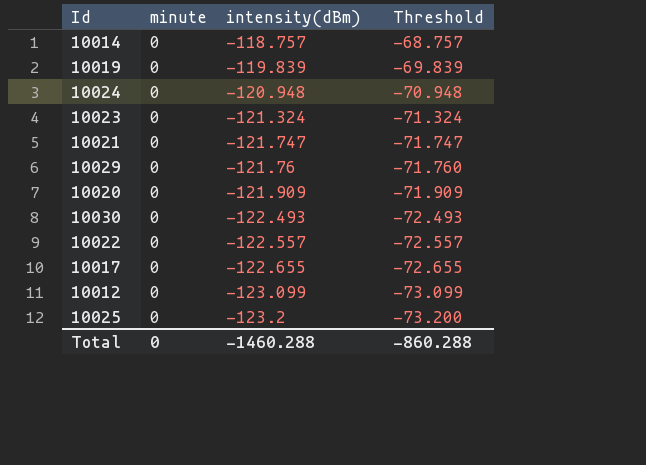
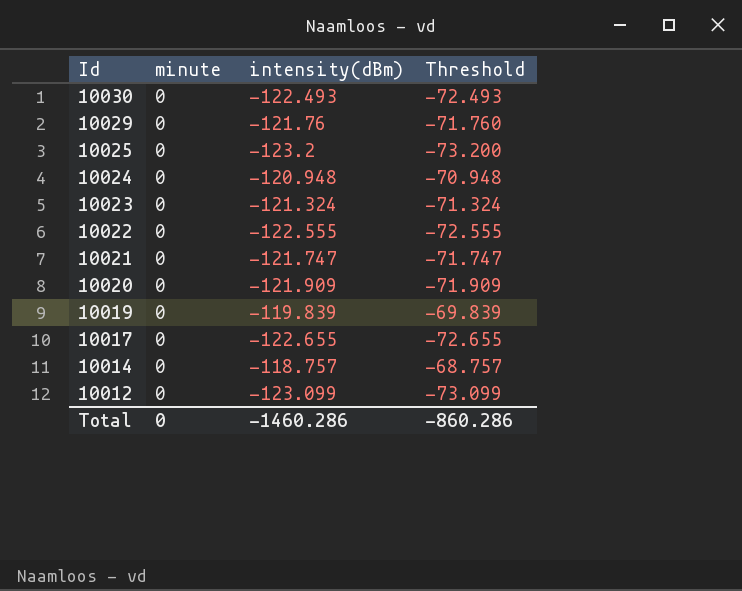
row order: intensity(dBm) descending -> Id descending
10022 | intensity(dBm): -122.557 -> -122.555
10022 | Threshold: -72.557 -> -72.555
Total | intensity(dBm): -1460.288 -> -1460.286
Total | Threshold: -860.288 -> -860.286

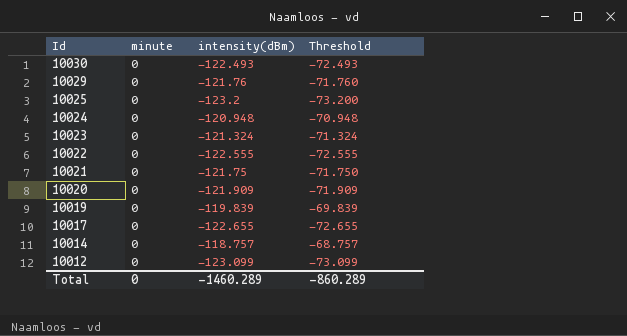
10021 | intensity(dBm): -121.747 -> -121.75
10021 | Threshold: -71.747 -> -71.750
Total | intensity(dBm): -1460.286 -> -1460.289
Total | Threshold: -860.286 -> -860.289

